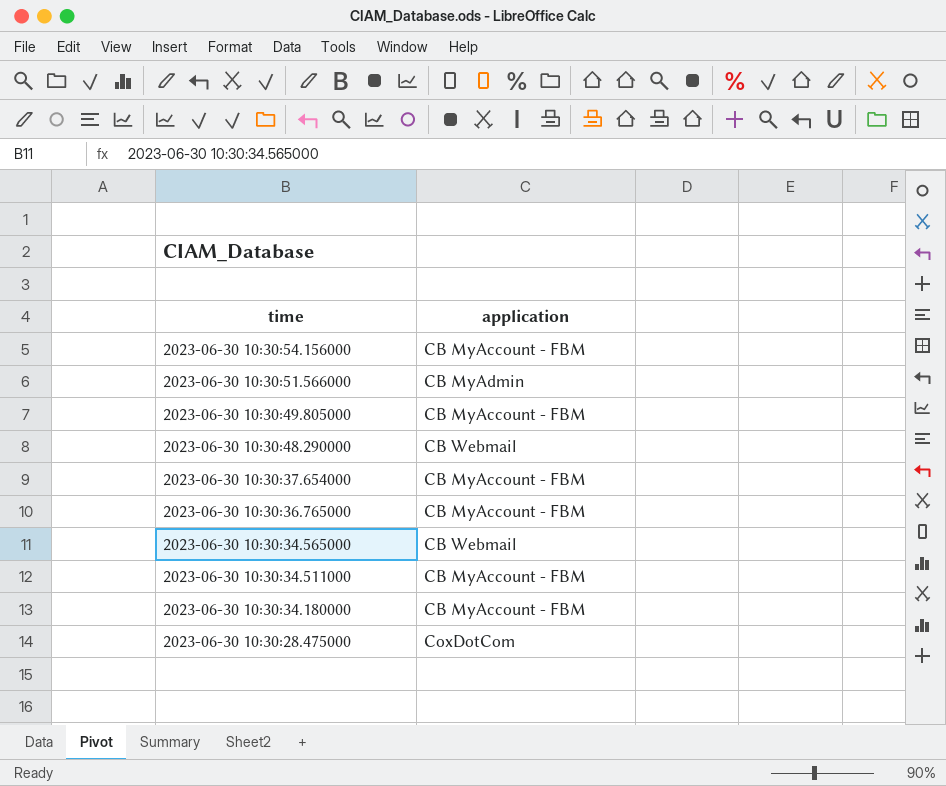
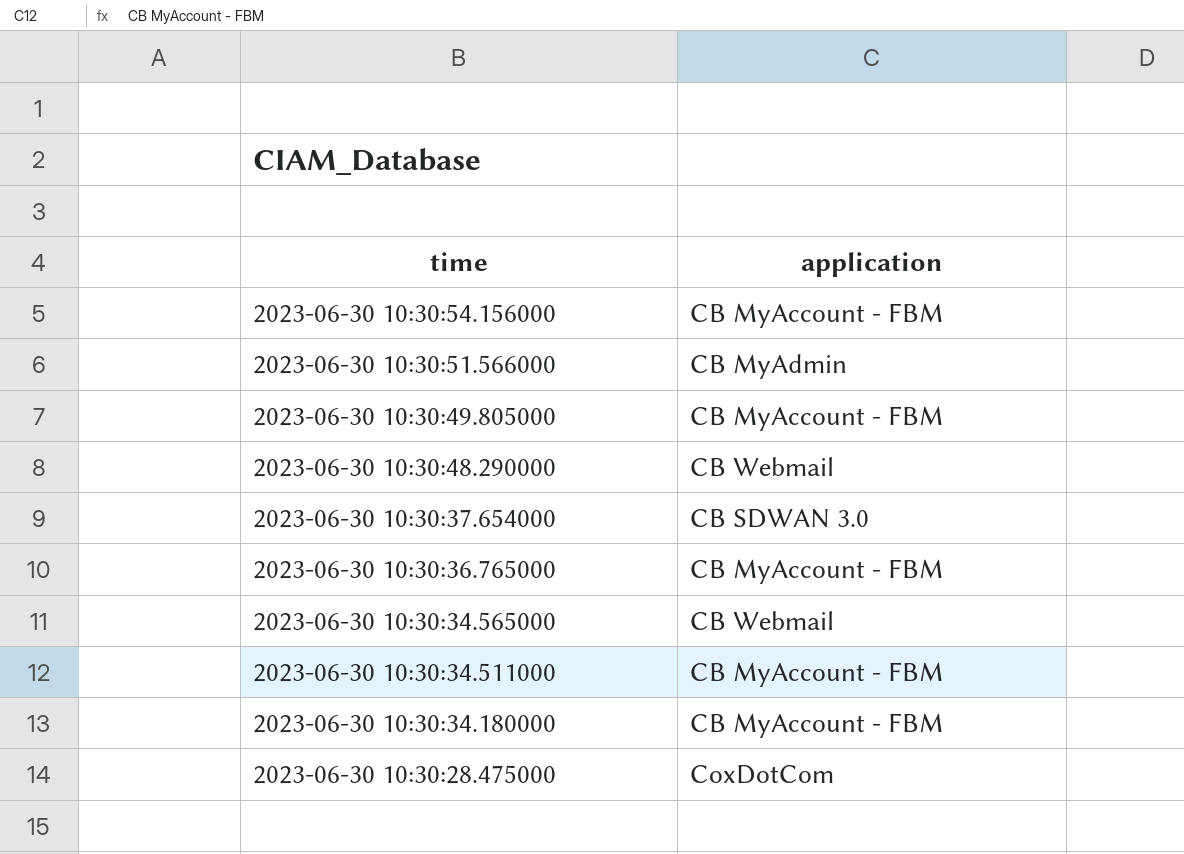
2023-06-30 10:30:37.654000 | application: CB MyAccount - FBM -> CB SDWAN 3.0

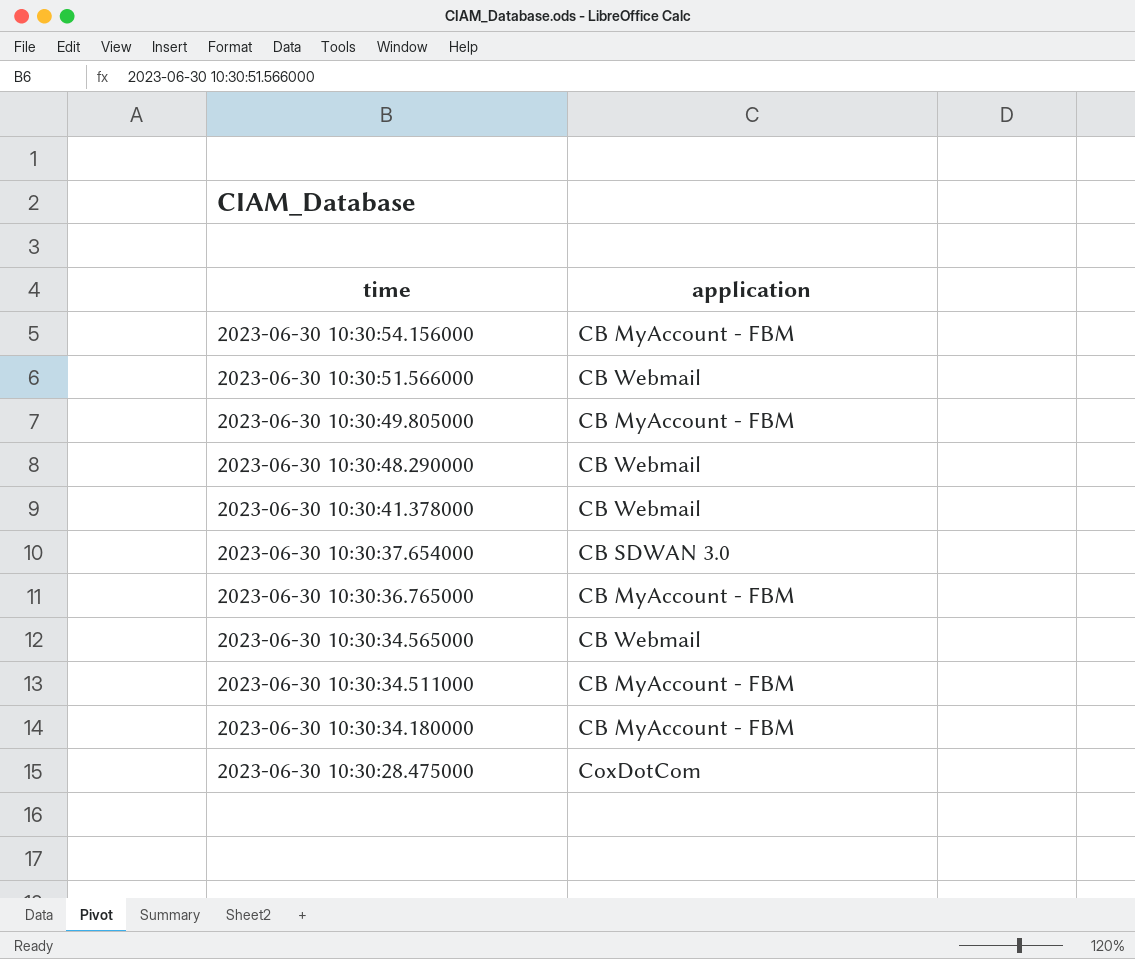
2023-06-30 10:30:51.566000 | application: CB MyAdmin -> CB Webmail
row 2023-06-30 10:30:41.378000: none -> CB Webmail

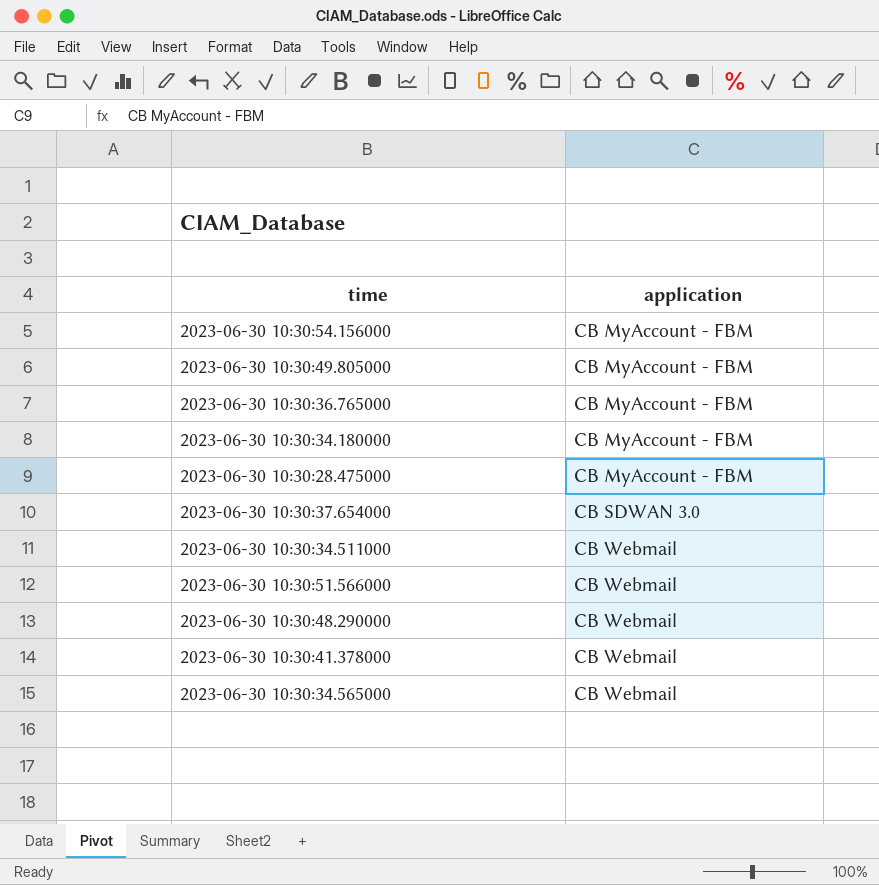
row order: time descending -> application ascending
2023-06-30 10:30:28.475000 | application: CoxDotCom -> CB MyAccount - FBM
2023-06-30 10:30:34.511000 | application: CB MyAccount - FBM -> CB Webmail

